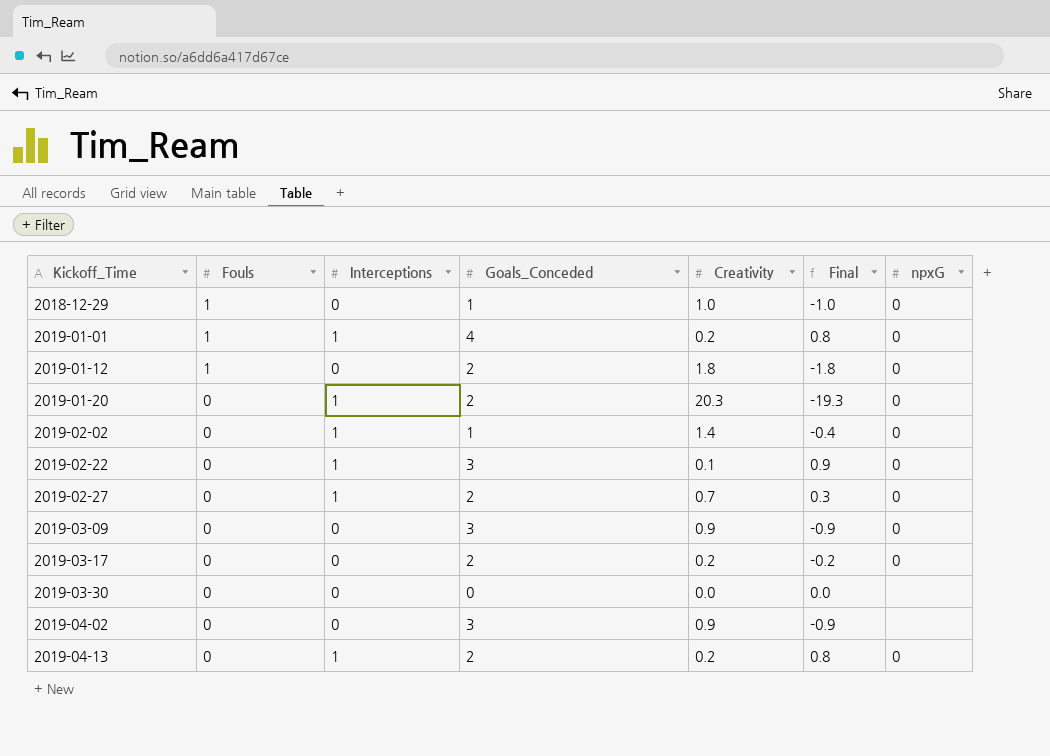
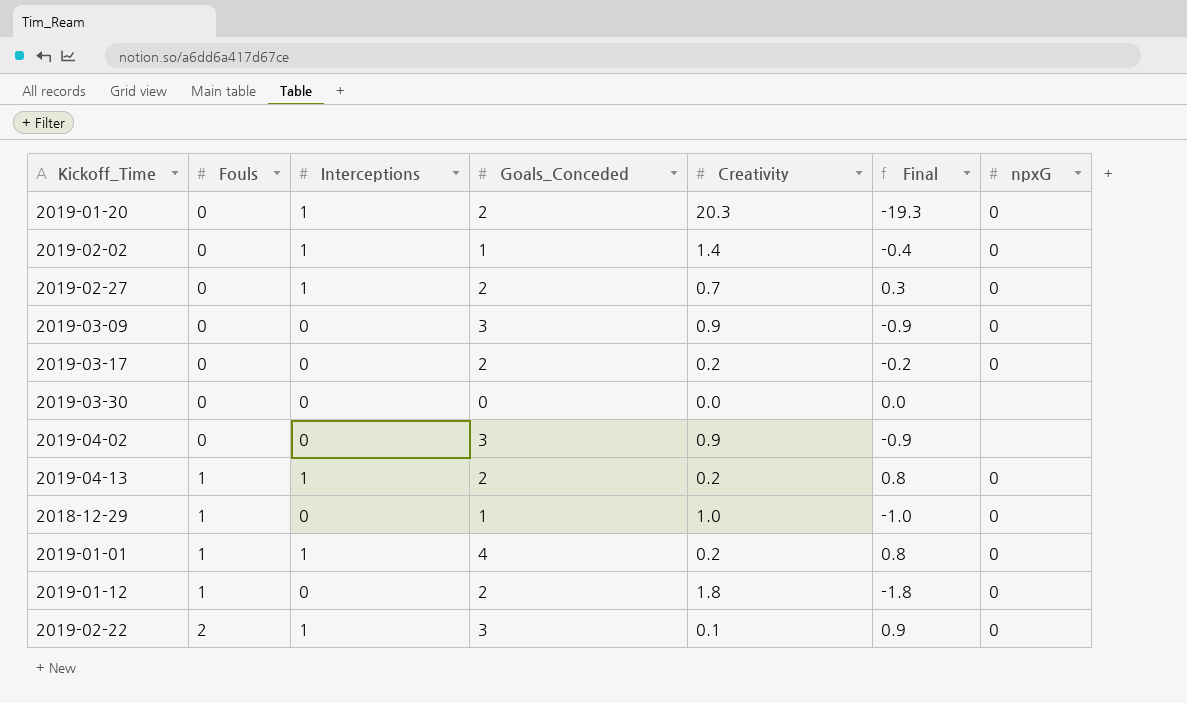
row order: Kickoff_Time ascending -> Fouls ascending
2019-04-13 | Fouls: 0 -> 1
2019-02-22 | Fouls: 0 -> 2

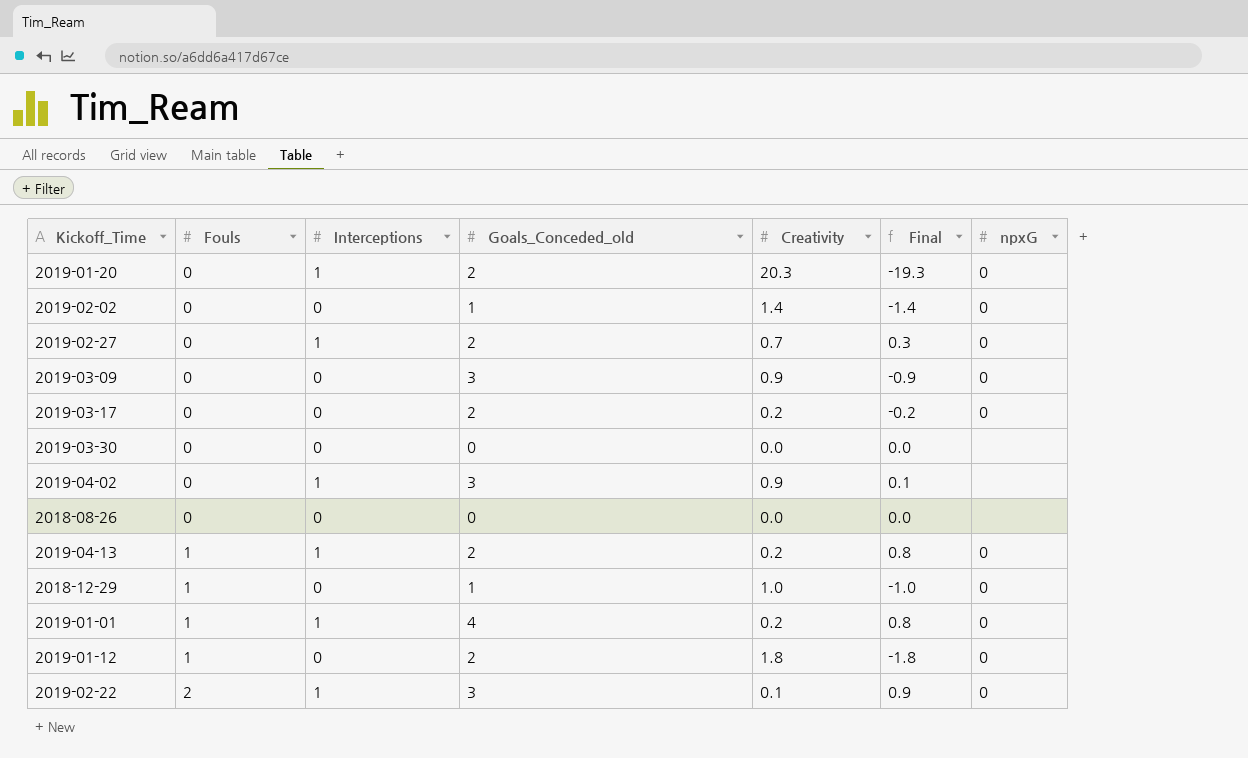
column name: Goals_Conceded -> Goals_Conceded_old
2019-02-02 | Interceptions: 1 -> 0
2019-02-02 | Final: -0.4 -> -1.4
2019-04-02 | Interceptions: 0 -> 1
2019-04-02 | Final: -0.9 -> 0.1
row 2018-08-26: none -> 0 | 0 | 0 | 0.0 | 0.0 | none

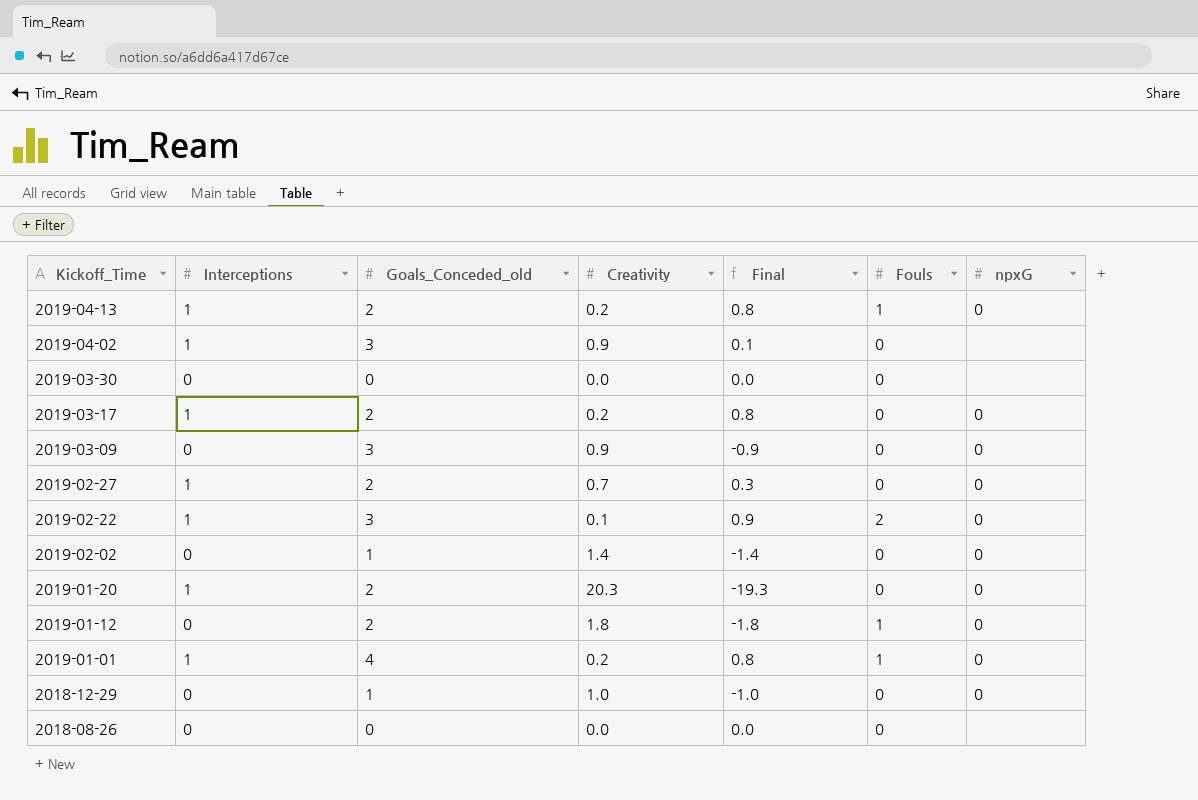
row order: Fouls ascending -> Kickoff_Time descending
column Fouls | position: 2 -> 6
2019-03-17 | Interceptions: 0 -> 1
2019-03-17 | Final: -0.2 -> 0.8
2018-12-29 | Fouls: 1 -> 0

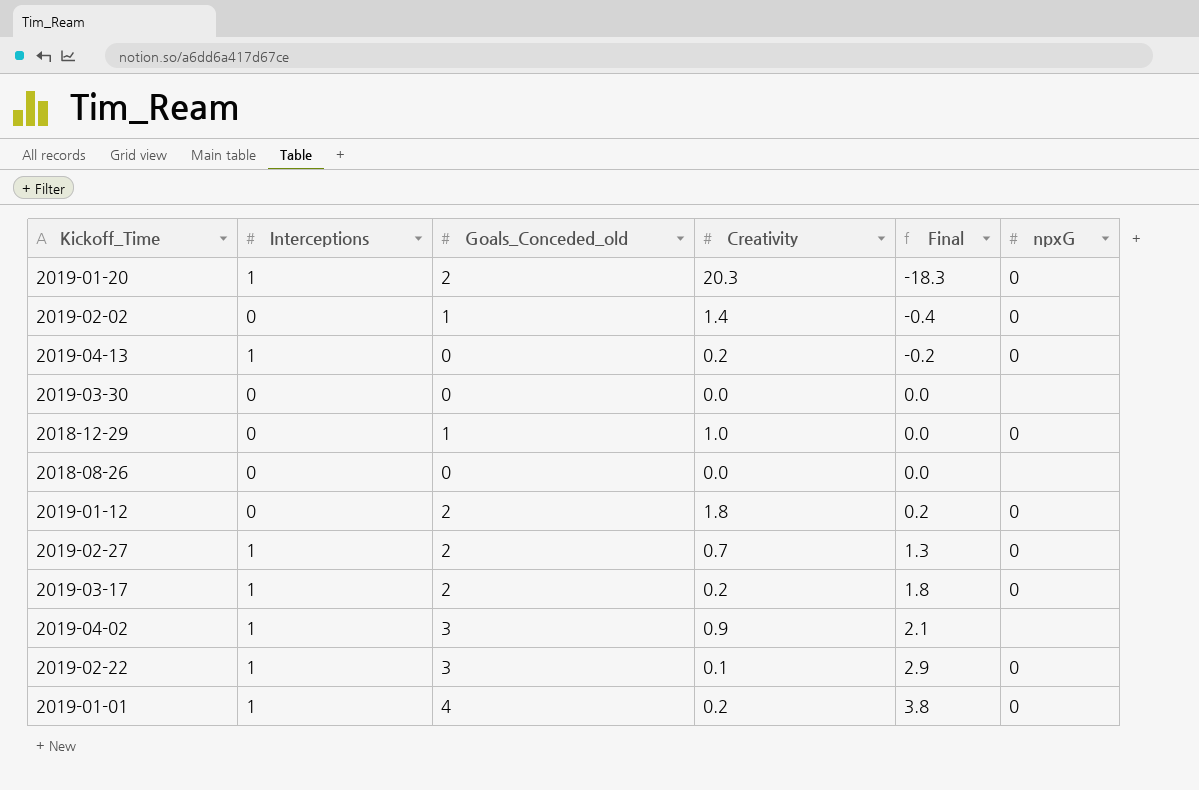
row order: Kickoff_Time descending -> Final ascending
column Fouls | position: 6 -> none
column Final | formula: [Interceptions] - [Creativity] -> [Goals_Conceded_old] - [Creativity]
row 2019-03-09: 0 | 3 | 0.9 | -0.9 | 0 | 0 -> none
2019-04-13 | Goals_Conceded_old: 2 -> 0

